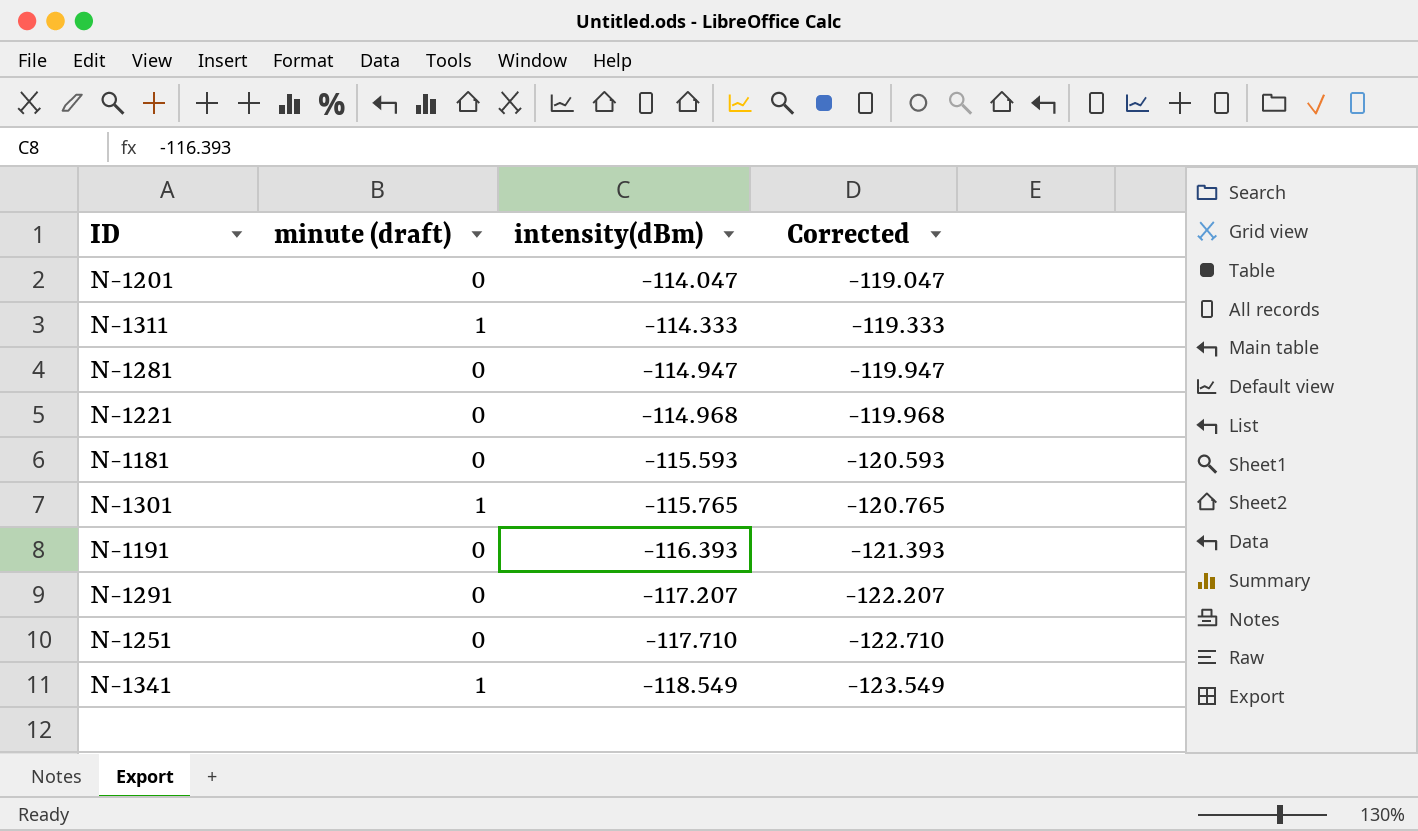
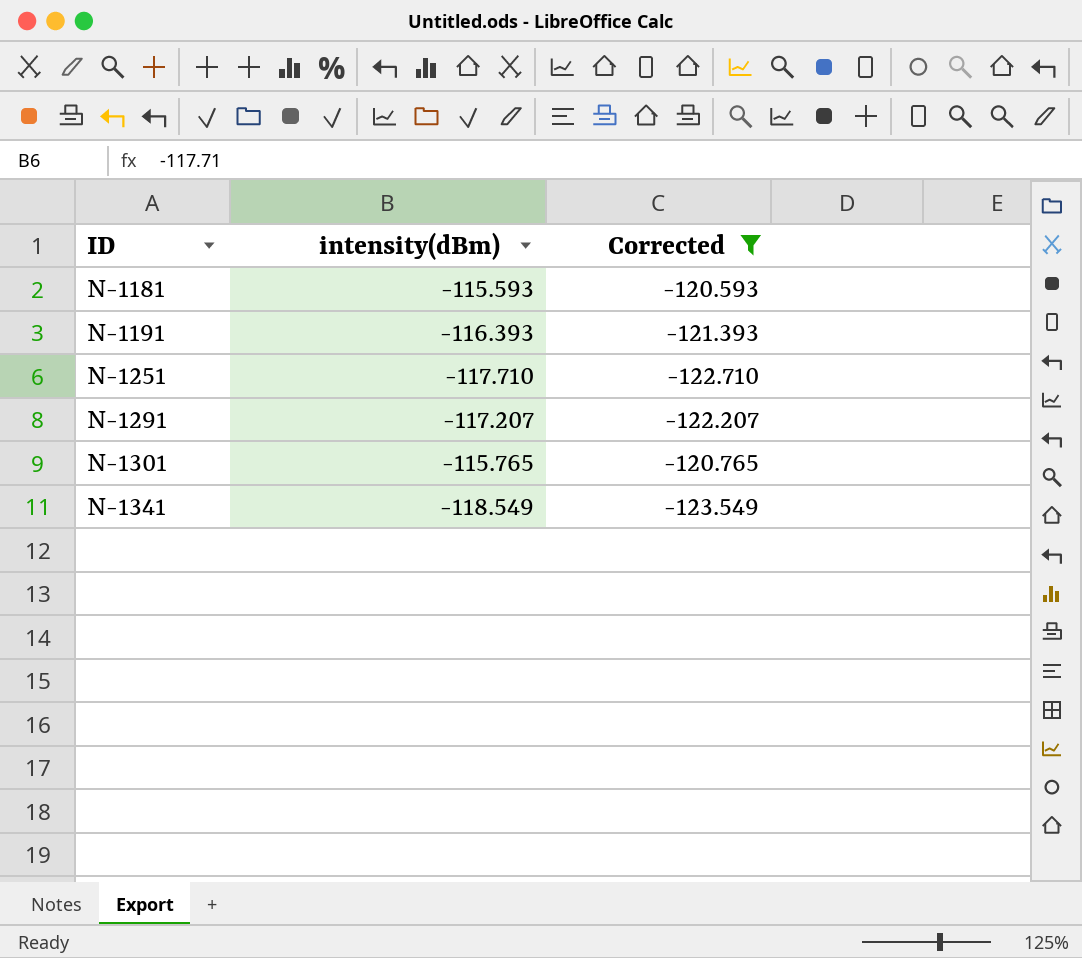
filter: none -> Corrected <= -120.593
row order: intensity(dBm) descending -> ID ascending
column minute (draft) | position: 2 -> none

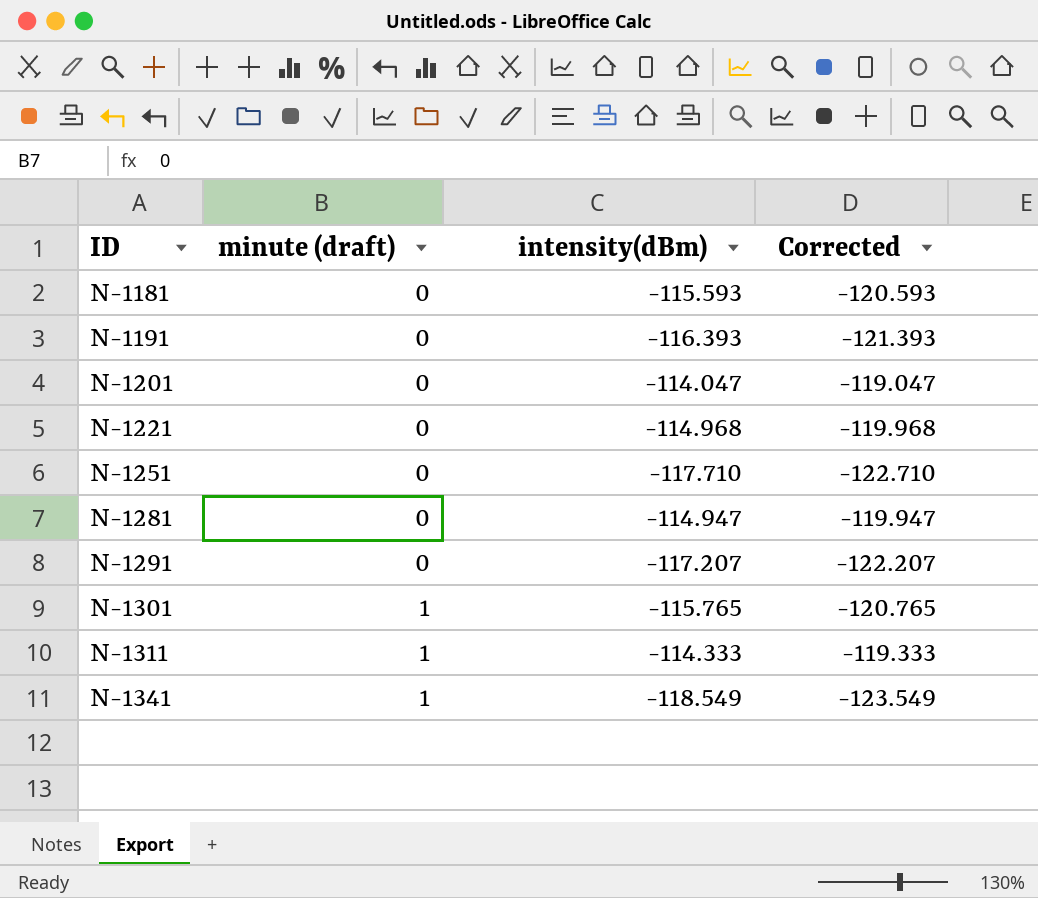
filter: Corrected <= -120.593 -> none
column minute (draft) | position: none -> 2

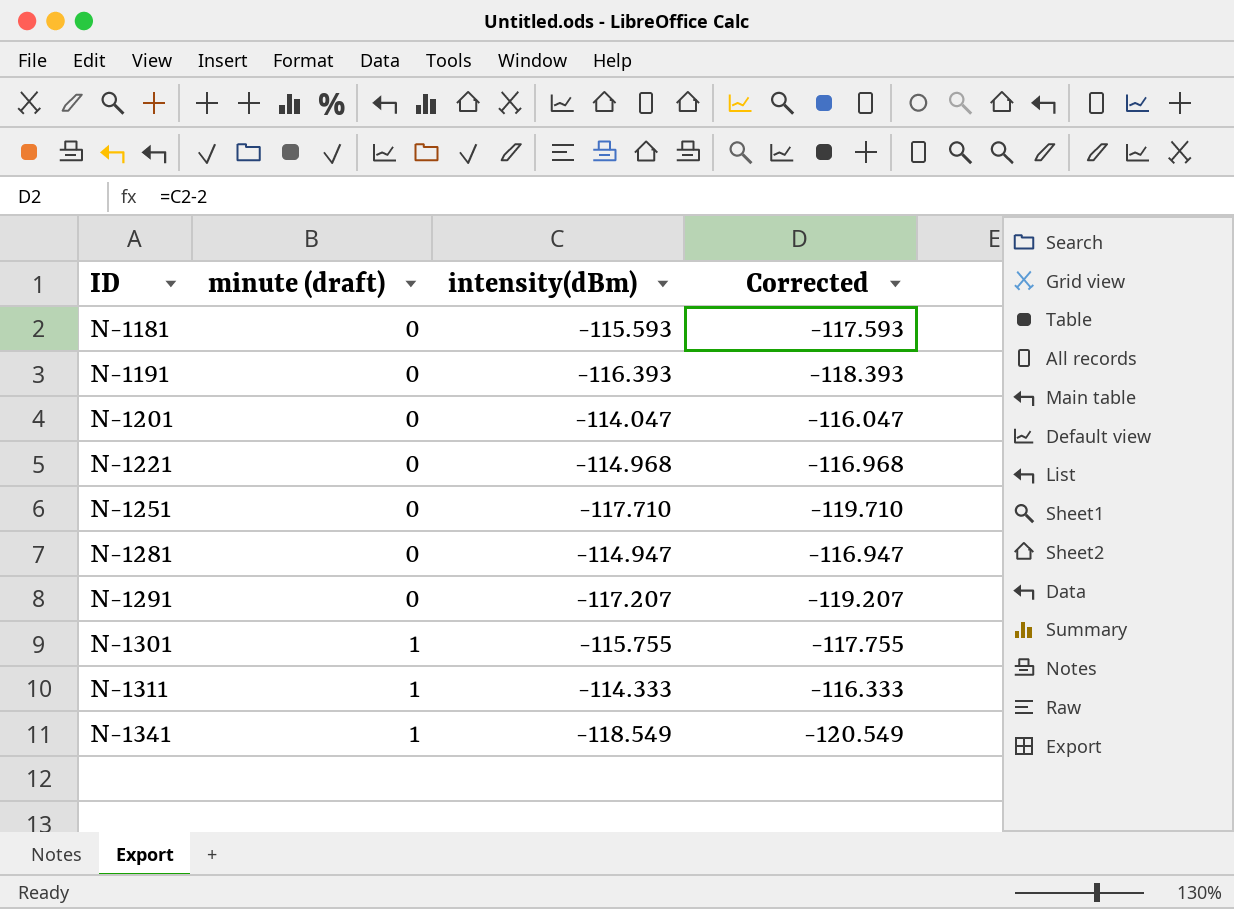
column Corrected | formula: [intensity(dBm)] - 5 -> [intensity(dBm)] - 2
N-1301 | intensity(dBm): -115.765 -> -115.755

